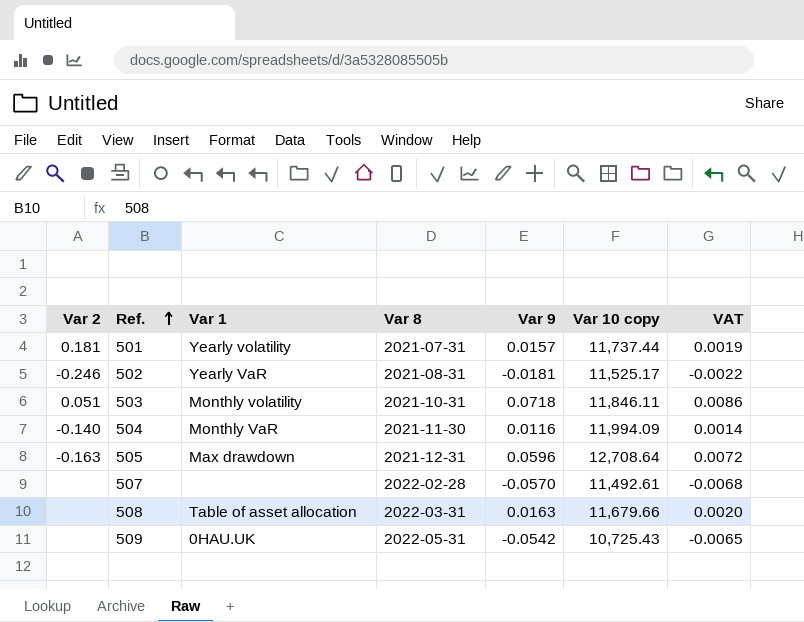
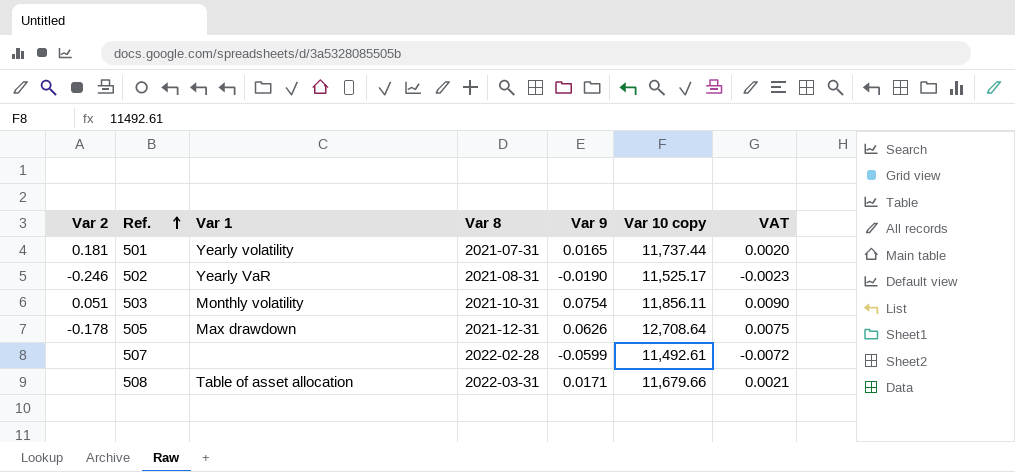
row 504: -0.140 | Monthly VaR | 2021-11-30 | 0.0116 | 11,994.09 | 0.0014 -> none
row 509: none | 0HAU.UK | 2022-05-31 | -0.0542 | 10,725.43 | -0.0065 -> none
501 | Var 9: 0.0157 -> 0.0165
501 | VAT: 0.0019 -> 0.0020
502 | Var 9: -0.0181 -> -0.0190
502 | VAT: -0.0022 -> -0.0023
503 | Var 9: 0.0718 -> 0.0754
503 | Var 10 copy: 11,846.11 -> 11,856.11
503 | VAT: 0.0086 -> 0.0090
505 | Var 2: -0.163 -> -0.178
505 | Var 9: 0.0596 -> 0.0626
505 | VAT: 0.0072 -> 0.0075
507 | Var 9: -0.0570 -> -0.0599
507 | VAT: -0.0068 -> -0.0072
508 | Var 9: 0.0163 -> 0.0171
508 | VAT: 0.0020 -> 0.0021

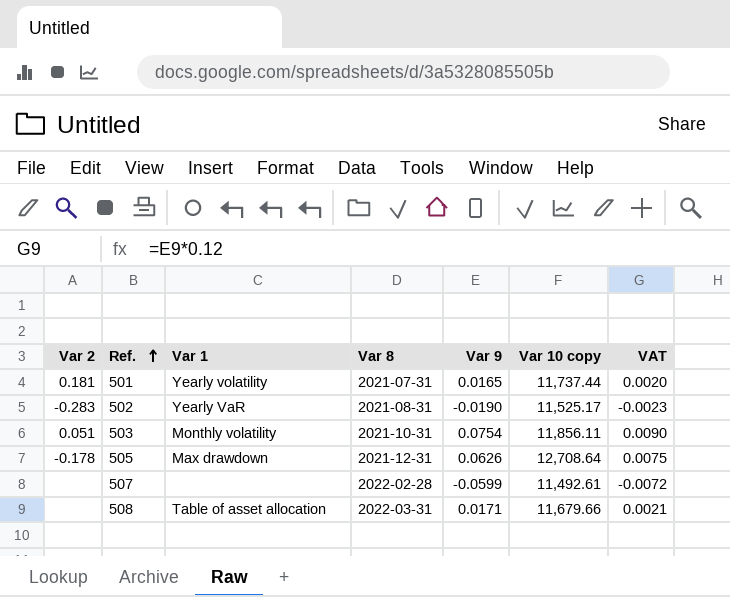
502 | Var 2: -0.246 -> -0.283

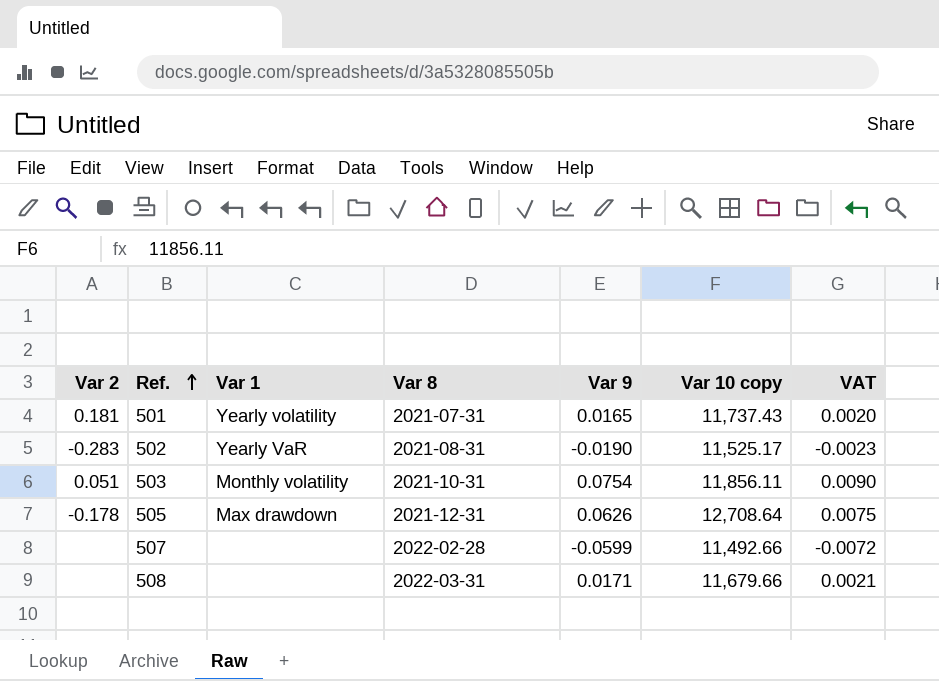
501 | Var 10 copy: 11,737.44 -> 11,737.43
507 | Var 10 copy: 11,492.61 -> 11,492.66
508 | Var 1: Table of asset allocation -> none

